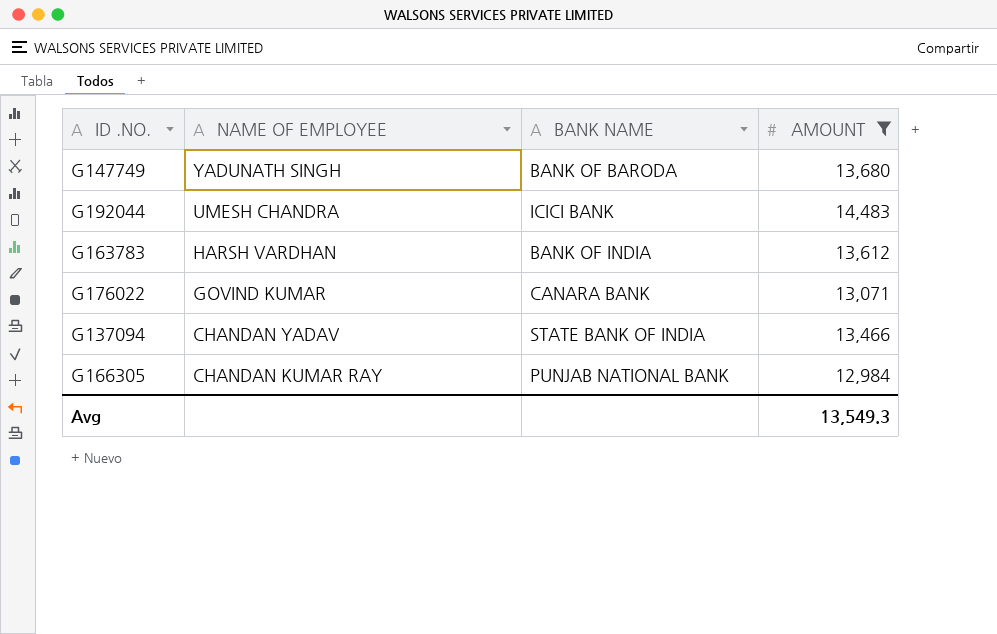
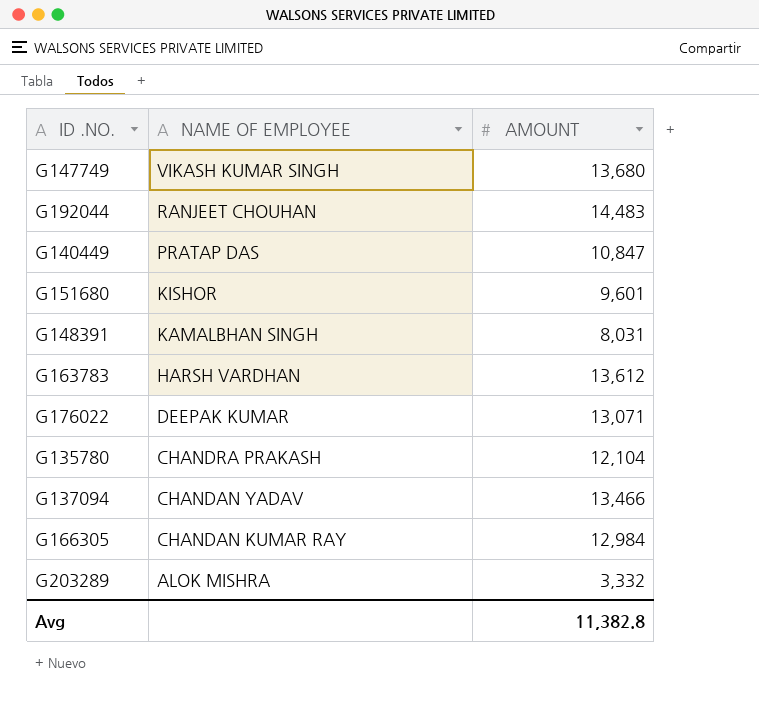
filter: AMOUNT >= 12,984 -> none
column BANK NAME | position: 3 -> none
G147749 | NAME OF EMPLOYEE: YADUNATH SINGH -> VIKASH KUMAR SINGH
G192044 | NAME OF EMPLOYEE: UMESH CHANDRA -> RANJEET CHOUHAN
G176022 | NAME OF EMPLOYEE: GOVIND KUMAR -> DEEPAK KUMAR
Avg | AMOUNT: 13,549.3 -> 11,382.8

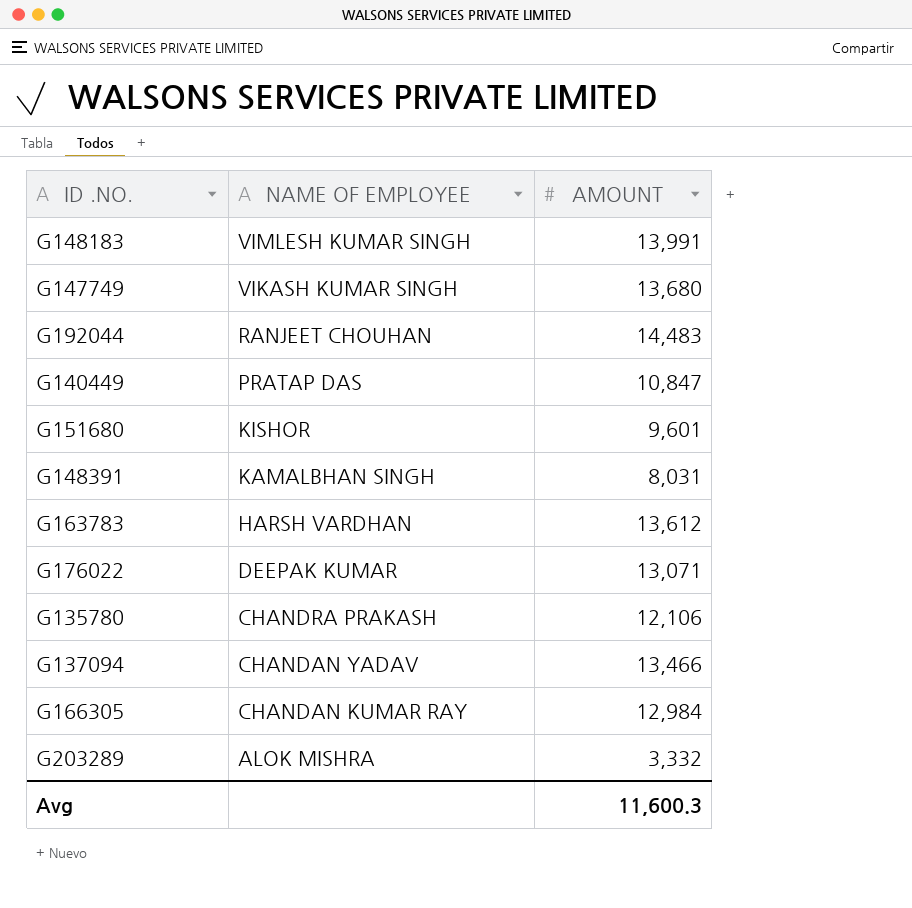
row G148183: none -> VIMLESH KUMAR SINGH | 13,991
G135780 | AMOUNT: 12,104 -> 12,106
Avg | AMOUNT: 11,382.8 -> 11,600.3

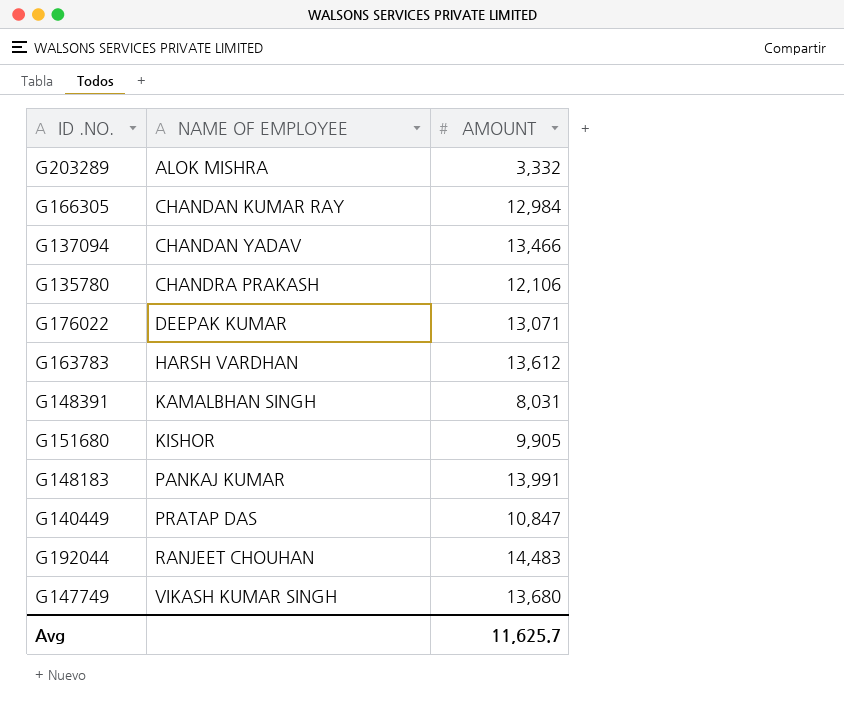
row order: NAME OF EMPLOYEE descending -> NAME OF EMPLOYEE ascending
G151680 | AMOUNT: 9,601 -> 9,905
G148183 | NAME OF EMPLOYEE: VIMLESH KUMAR SINGH -> PANKAJ KUMAR
Avg | AMOUNT: 11,600.3 -> 11,625.7

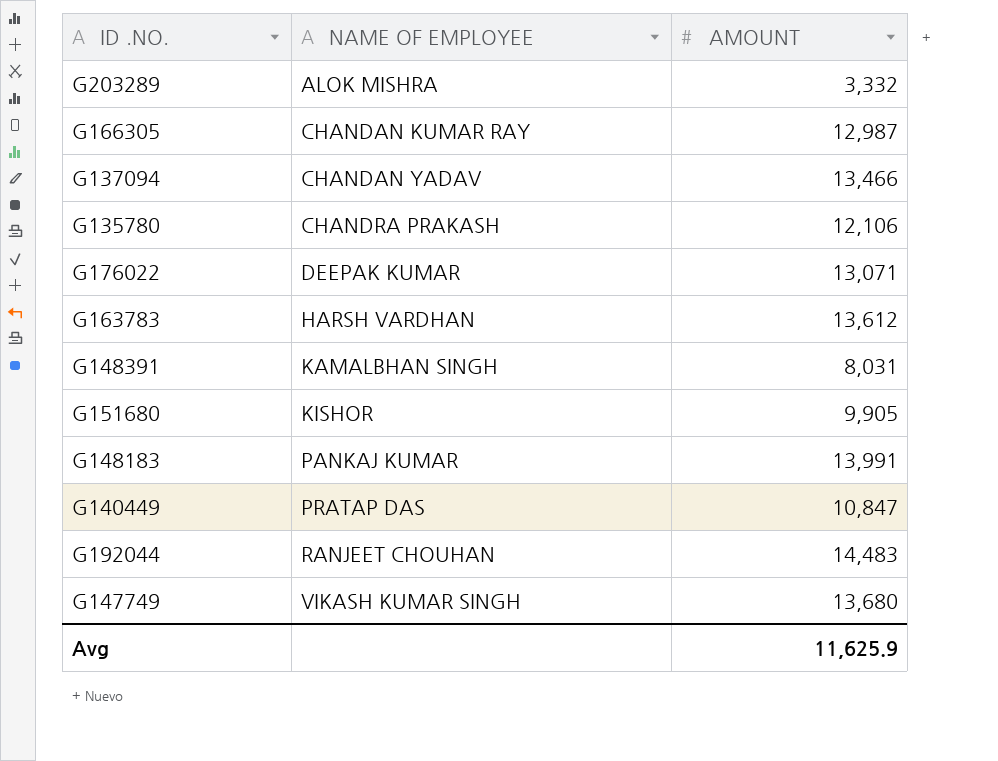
G166305 | AMOUNT: 12,984 -> 12,987
Avg | AMOUNT: 11,625.7 -> 11,625.9

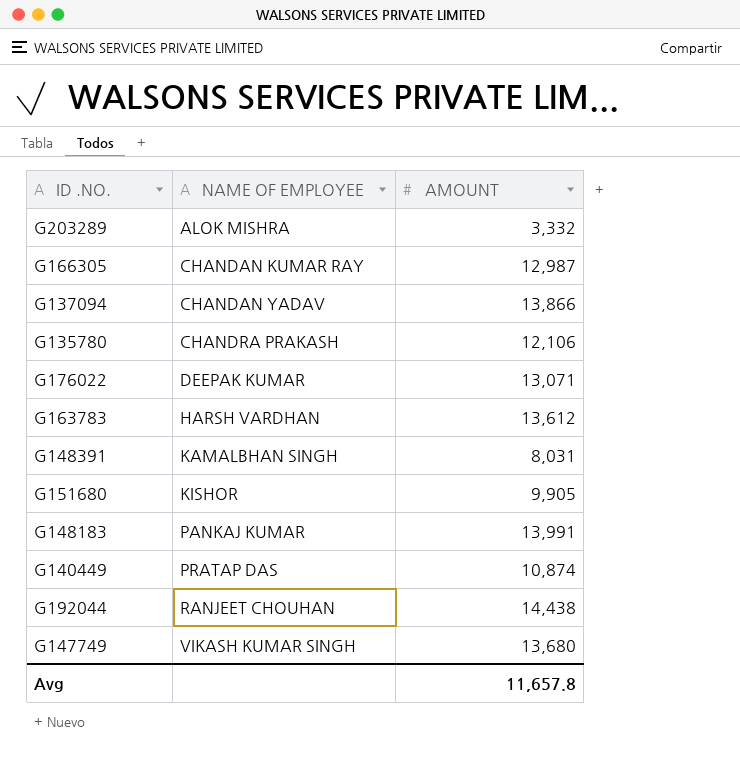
G137094 | AMOUNT: 13,466 -> 13,866
G140449 | AMOUNT: 10,847 -> 10,874
G192044 | AMOUNT: 14,483 -> 14,438
Avg | AMOUNT: 11,625.9 -> 11,657.8

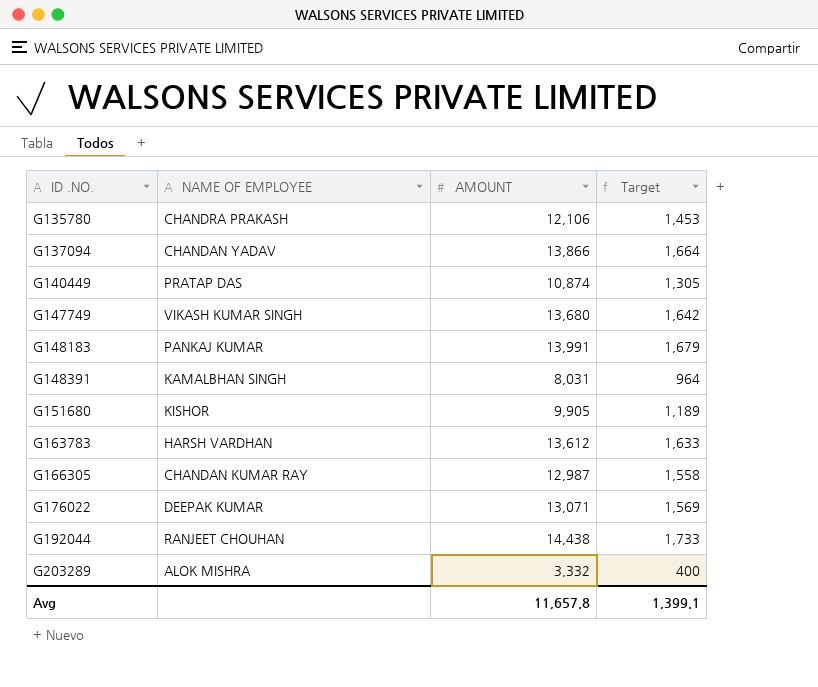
row order: NAME OF EMPLOYEE ascending -> ID .NO. ascending
column Target | formula: none -> [AMOUNT] * 0.12

